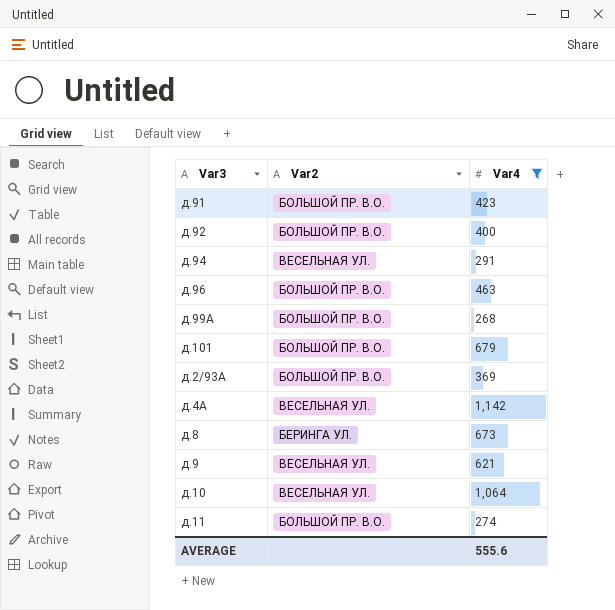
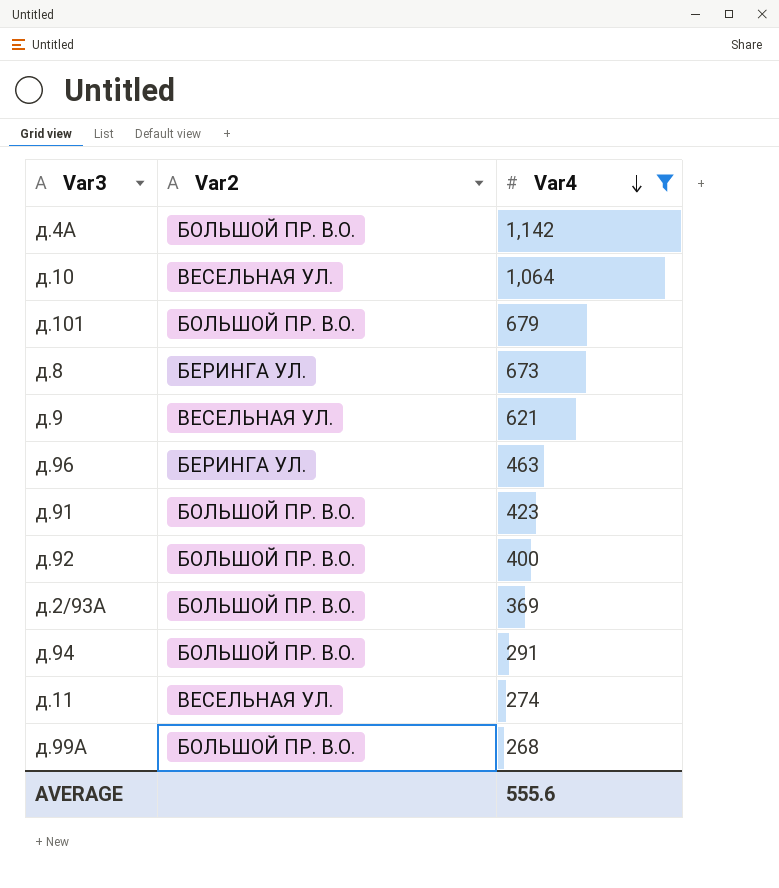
row order: none -> Var4 descending
д.4А | Var2: ВЕСЕЛЬНАЯ УЛ. -> БОЛЬШОЙ ПР. В.О.
д.96 | Var2: БОЛЬШОЙ ПР. В.О. -> БЕРИНГА УЛ.
д.94 | Var2: ВЕСЕЛЬНАЯ УЛ. -> БОЛЬШОЙ ПР. В.О.
д.11 | Var2: БОЛЬШОЙ ПР. В.О. -> ВЕСЕЛЬНАЯ УЛ.

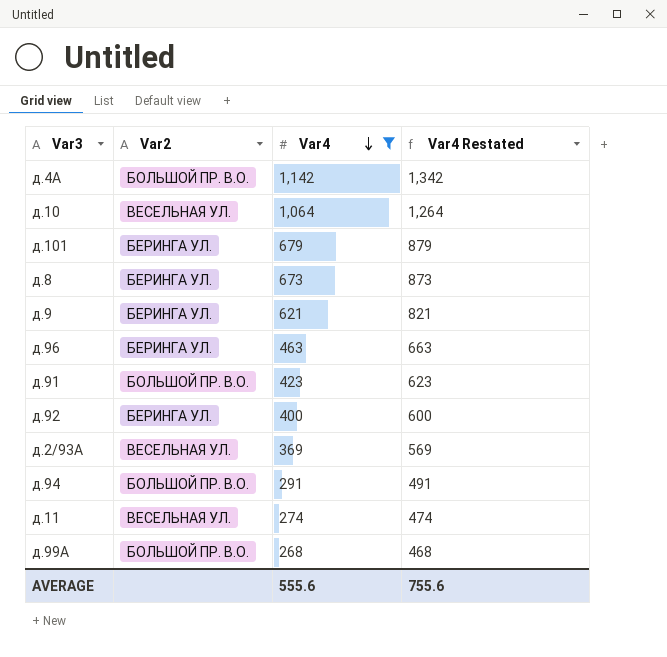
column Var4 Restated | formula: none -> [Var4] + 200
д.101 | Var2: БОЛЬШОЙ ПР. В.О. -> БЕРИНГА УЛ.
д.9 | Var2: ВЕСЕЛЬНАЯ УЛ. -> БЕРИНГА УЛ.
д.92 | Var2: БОЛЬШОЙ ПР. В.О. -> БЕРИНГА УЛ.
д.2/93А | Var2: БОЛЬШОЙ ПР. В.О. -> ВЕСЕЛЬНАЯ УЛ.

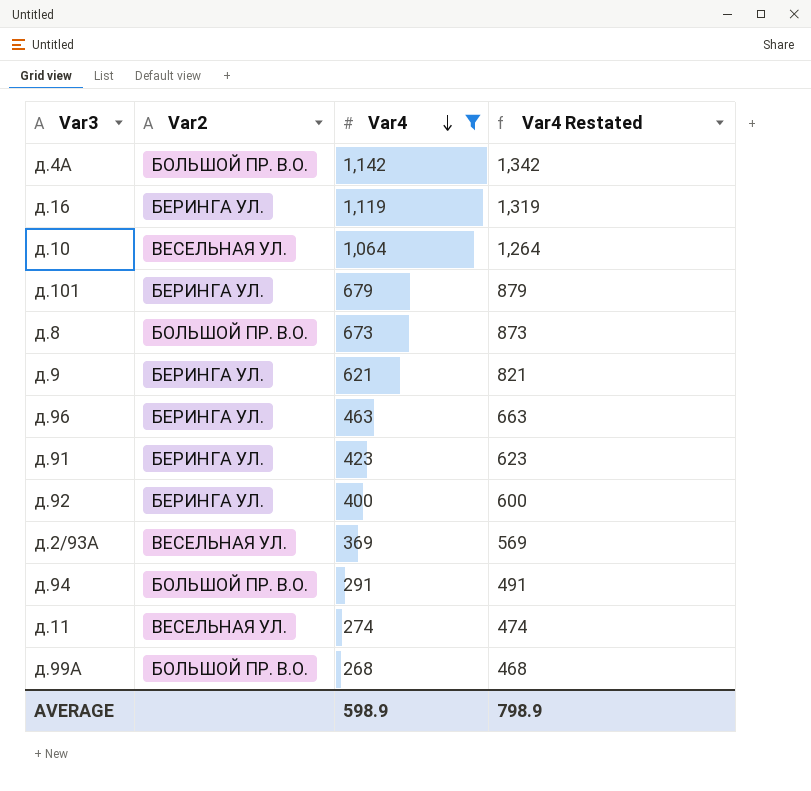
row д.16: none -> БЕРИНГА УЛ. | 1,119 | 1,319
д.8 | Var2: БЕРИНГА УЛ. -> БОЛЬШОЙ ПР. В.О.
д.91 | Var2: БОЛЬШОЙ ПР. В.О. -> БЕРИНГА УЛ.
AVERAGE | Var4: 555.6 -> 598.9
AVERAGE | Var4 Restated: 755.6 -> 798.9

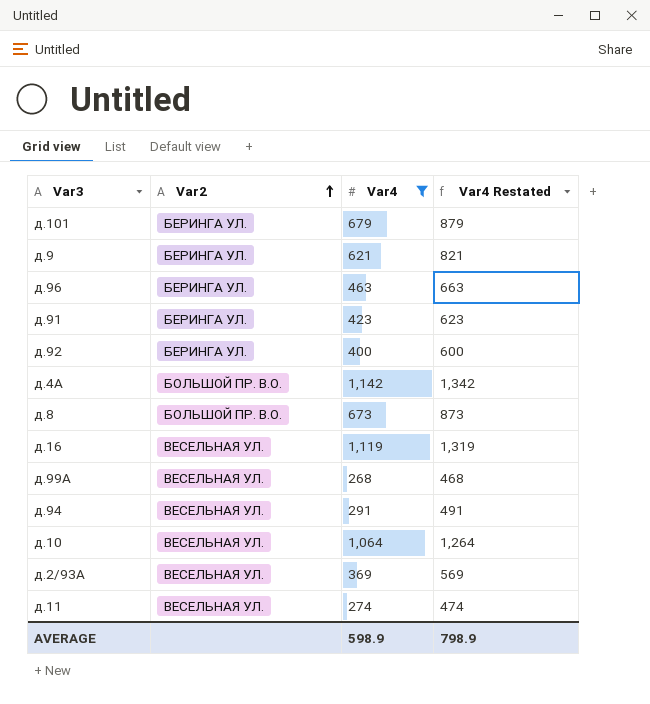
row order: Var4 descending -> Var2 ascending
д.16 | Var2: БЕРИНГА УЛ. -> ВЕСЕЛЬНАЯ УЛ.
д.99А | Var2: БОЛЬШОЙ ПР. В.О. -> ВЕСЕЛЬНАЯ УЛ.
д.94 | Var2: БОЛЬШОЙ ПР. В.О. -> ВЕСЕЛЬНАЯ УЛ.

